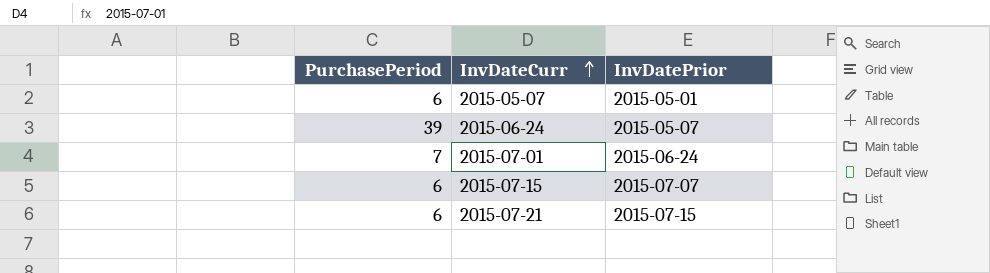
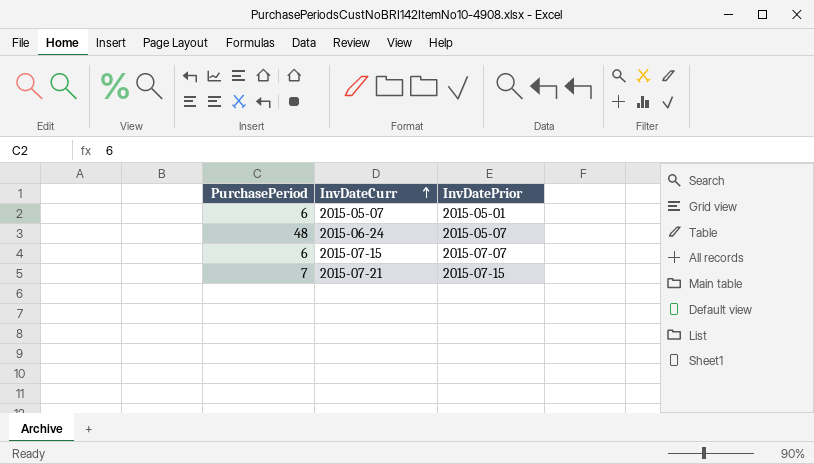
row 2015-07-01: 7 | 2015-06-24 -> none
2015-06-24 | PurchasePeriod: 39 -> 48
2015-07-21 | PurchasePeriod: 6 -> 7

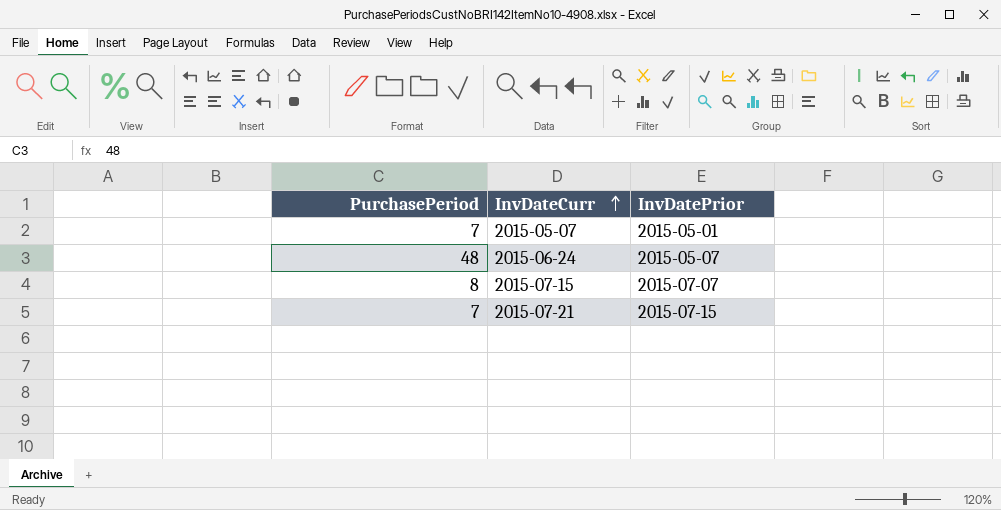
2015-05-07 | PurchasePeriod: 6 -> 7
2015-07-15 | PurchasePeriod: 6 -> 8

